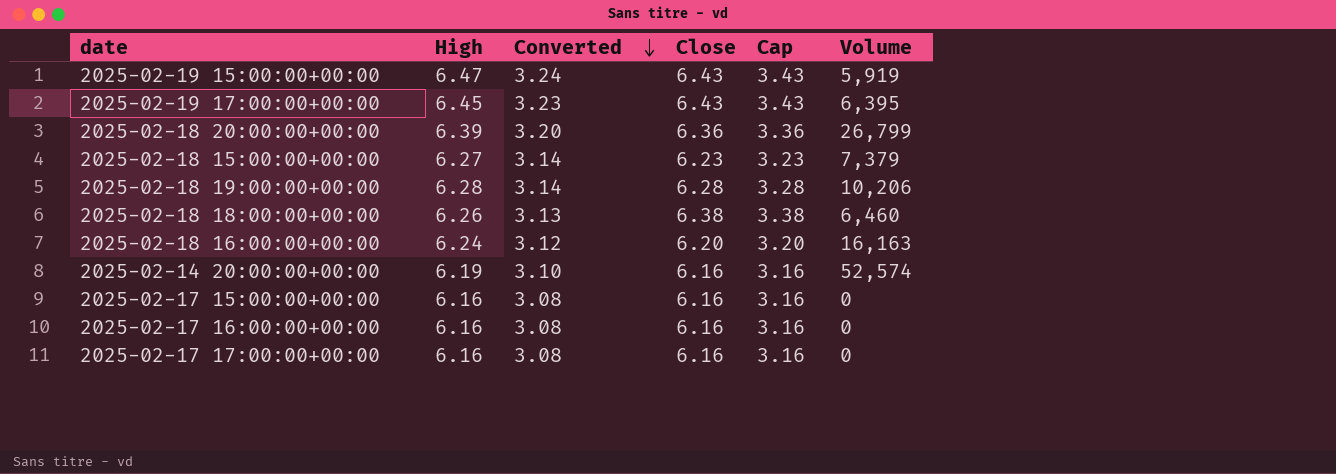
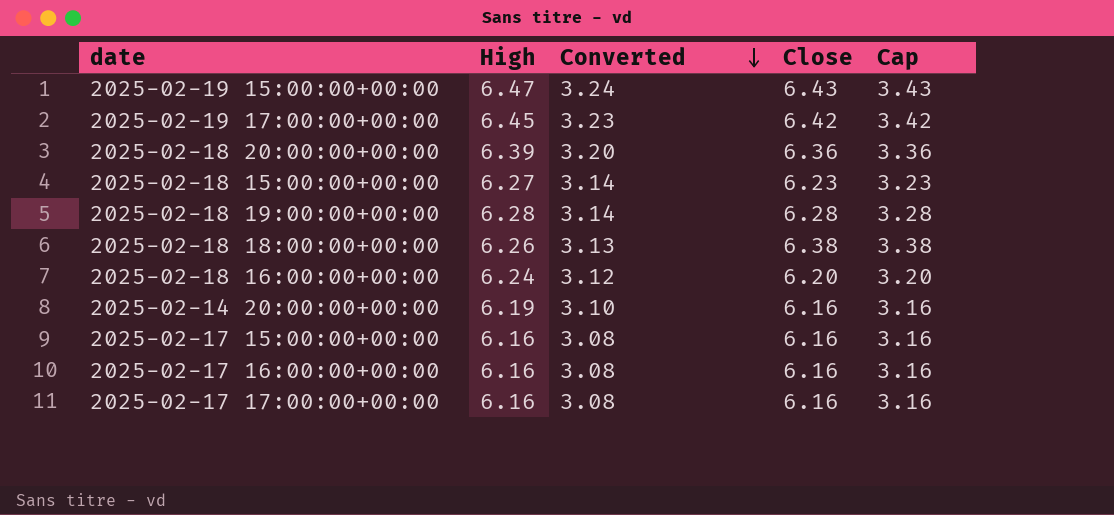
column Volume | position: 6 -> none
2025-02-19 17:00:00+00:00 | Close: 6.43 -> 6.42
2025-02-19 17:00:00+00:00 | Cap: 3.43 -> 3.42

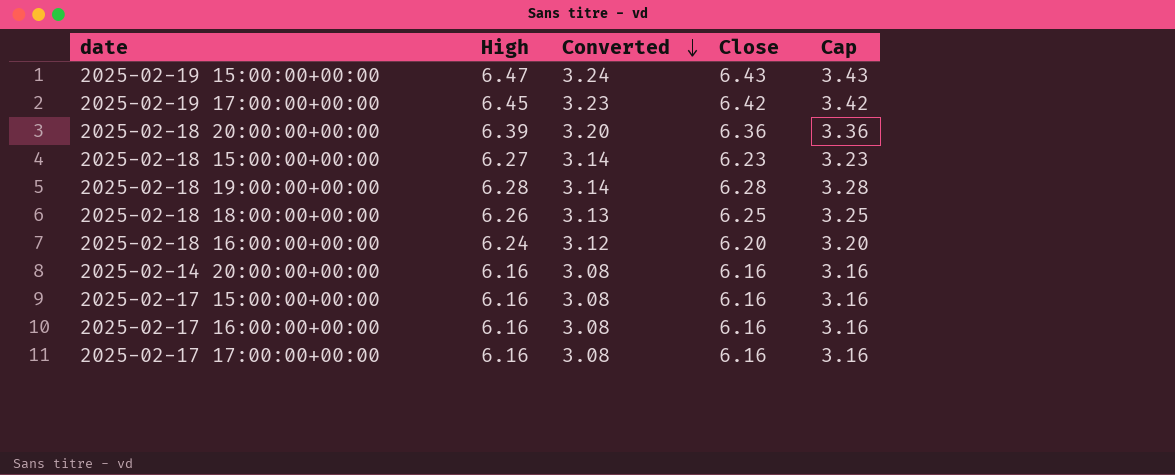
2025-02-18 18:00:00+00:00 | Close: 6.38 -> 6.25
2025-02-18 18:00:00+00:00 | Cap: 3.38 -> 3.25
2025-02-14 20:00:00+00:00 | High: 6.19 -> 6.16
2025-02-14 20:00:00+00:00 | Converted: 3.10 -> 3.08

